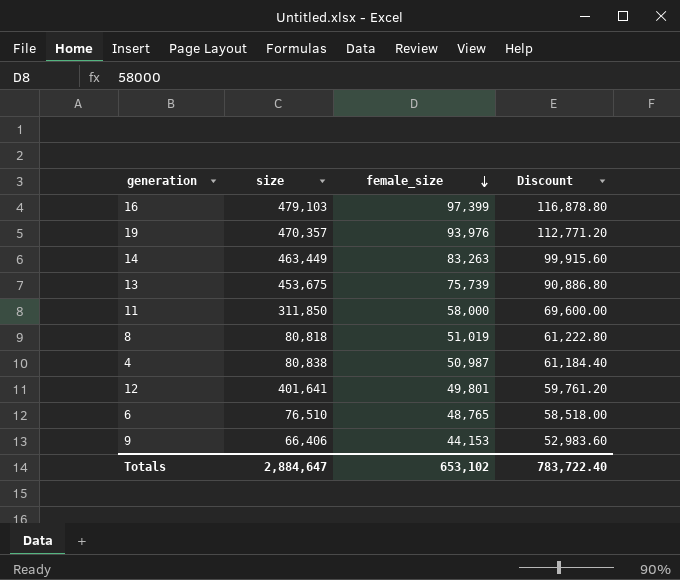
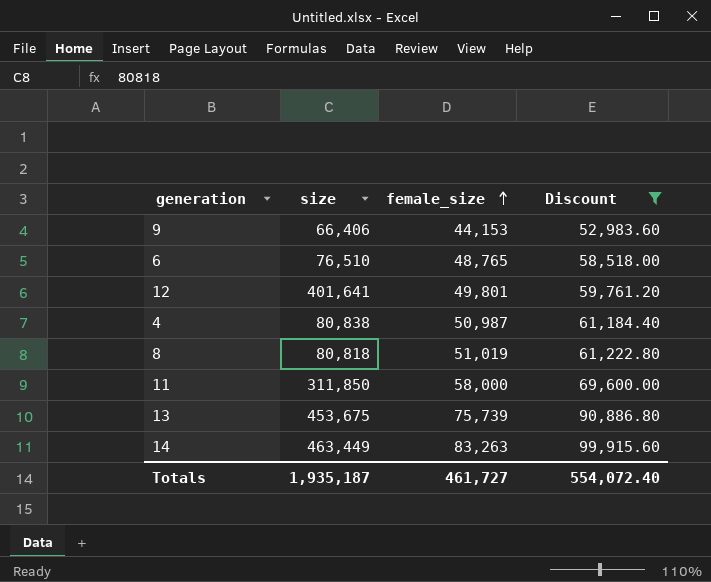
filter: none -> Discount <= 99,915.60
row order: female_size descending -> female_size ascending
Totals | size: 2,884,647 -> 1,935,187
Totals | female_size: 653,102 -> 461,727
Totals | Discount: 783,722.40 -> 554,072.40

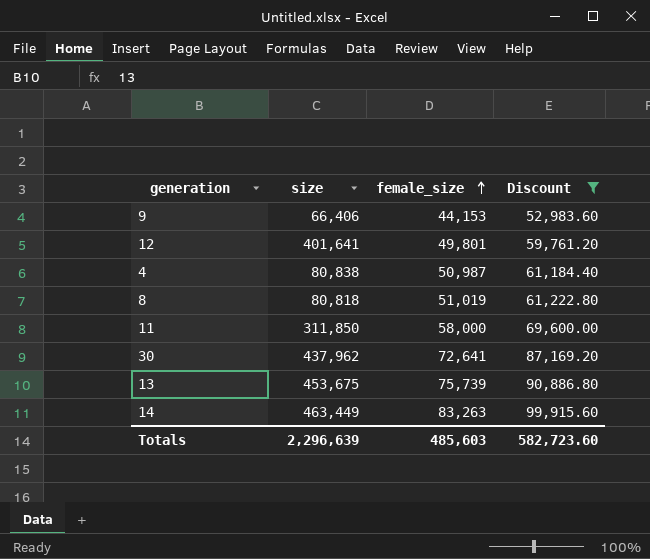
row 6: 76,510 | 48,765 | 58,518.00 -> none
row 30: none -> 437,962 | 72,641 | 87,169.20
Totals | size: 1,935,187 -> 2,296,639
Totals | female_size: 461,727 -> 485,603
Totals | Discount: 554,072.40 -> 582,723.60

